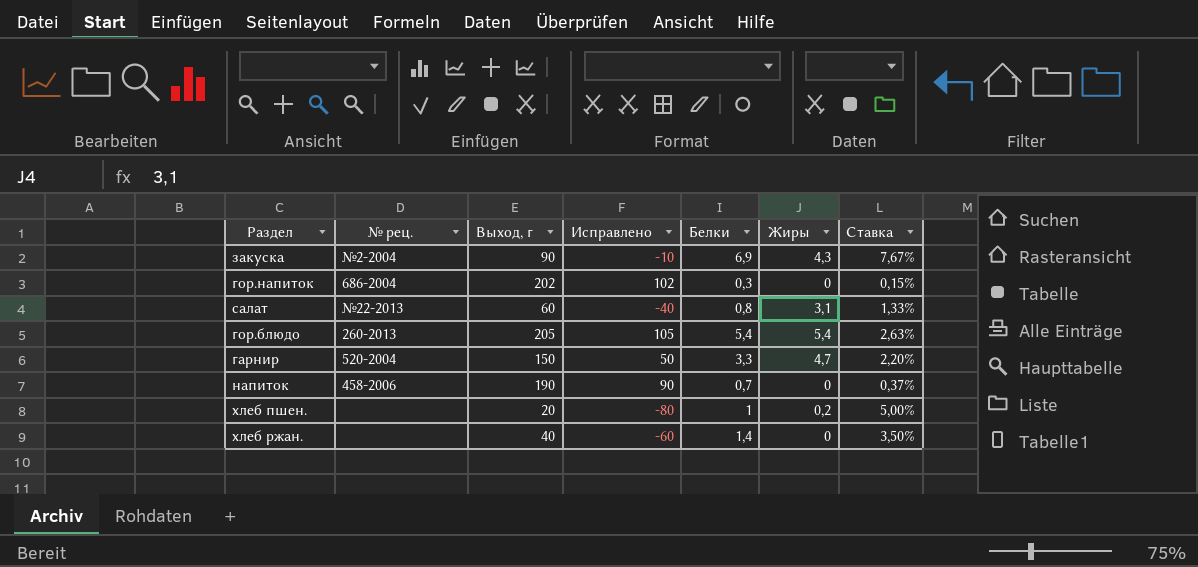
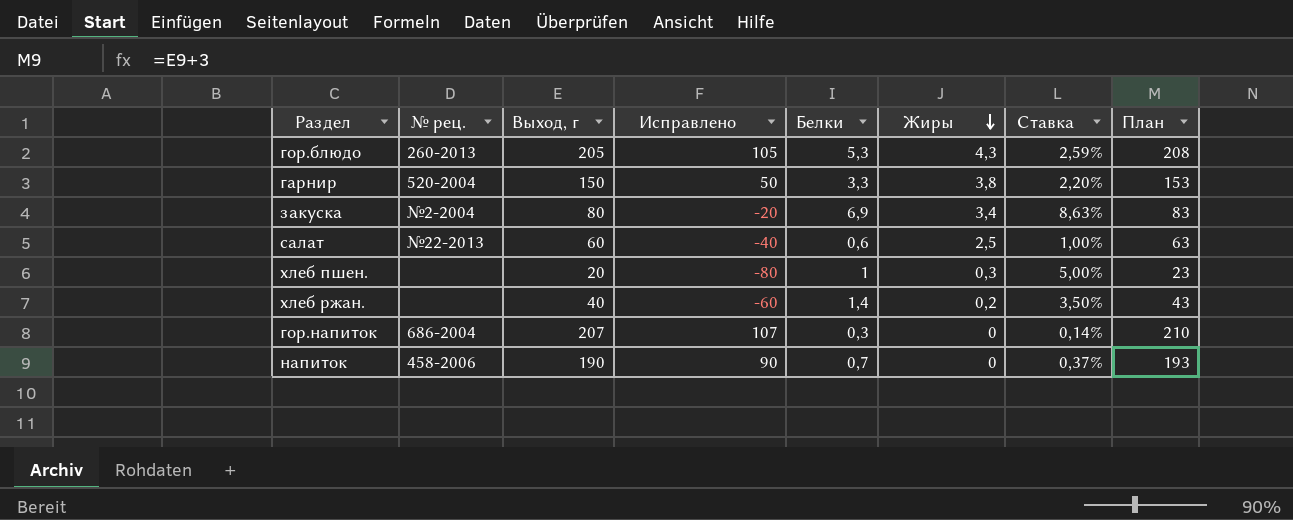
row order: none -> Жиры descending
column План | formula: none -> [Выход, г] + 3
гор.блюдо | Белки: 5,4 -> 5,3
гор.блюдо | Жиры: 5,4 -> 4,3
гор.блюдо | Ставка: 2,63% -> 2,59%
гарнир | Жиры: 4,7 -> 3,8
закуска | Выход, г: 90 -> 80
закуска | Исправлено: -10 -> -20
закуска | Жиры: 4,3 -> 3,4
закуска | Ставка: 7,67% -> 8,63%
салат | Белки: 0,8 -> 0,6
салат | Жиры: 3,1 -> 2,5
салат | Ставка: 1,33% -> 1,00%
хлеб пшен. | Жиры: 0,2 -> 0,3
хлеб ржан. | Жиры: 0 -> 0,2
гор.напиток | Выход, г: 202 -> 207
гор.напиток | Исправлено: 102 -> 107
гор.напиток | Ставка: 0,15% -> 0,14%

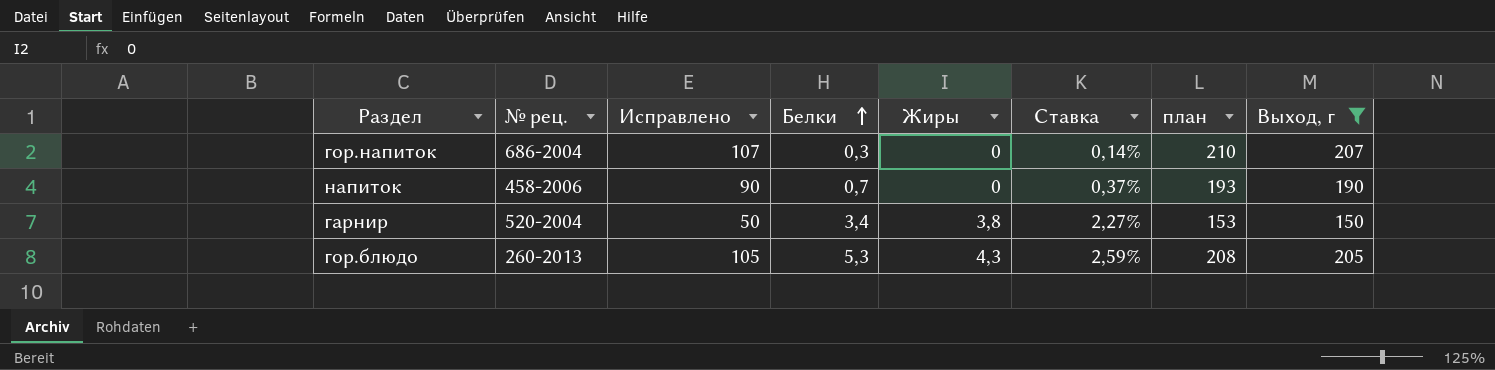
filter: none -> Выход, г >= 150
row order: Жиры descending -> Белки ascending
column name: План -> план
column Выход, г | position: 3 -> 8
гарнир | Белки: 3,3 -> 3,4
гарнир | Ставка: 2,20% -> 2,27%

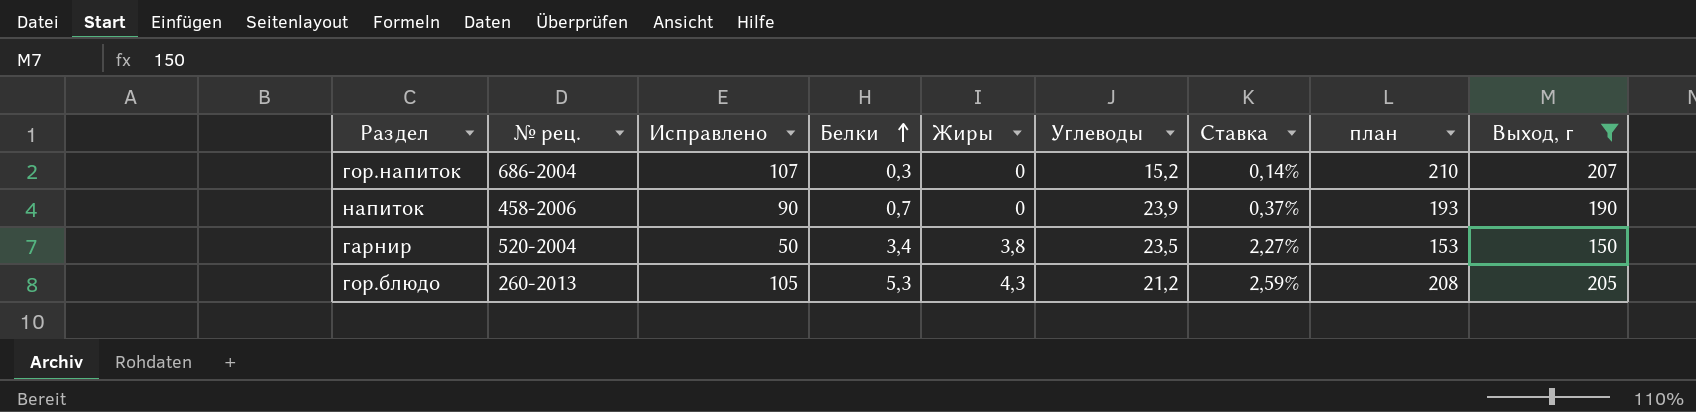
column Углеводы | position: none -> 6

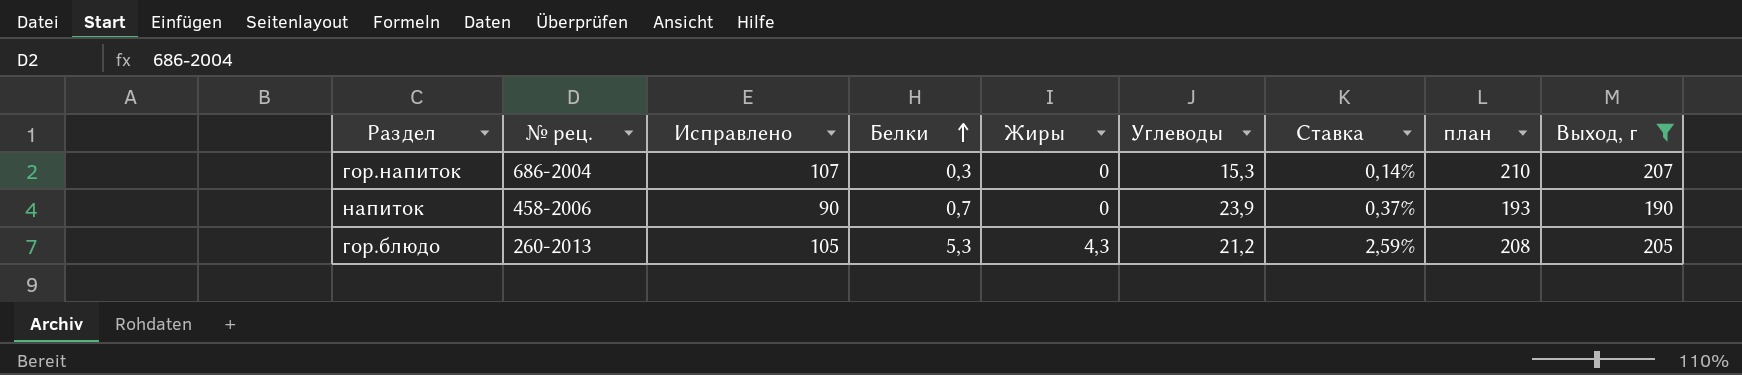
row гарнир: 520-2004 | 50 | 3,4 | 3,8 | 23,5 | 2,27% | 153 | 150 -> none
гор.напиток | Углеводы: 15,2 -> 15,3

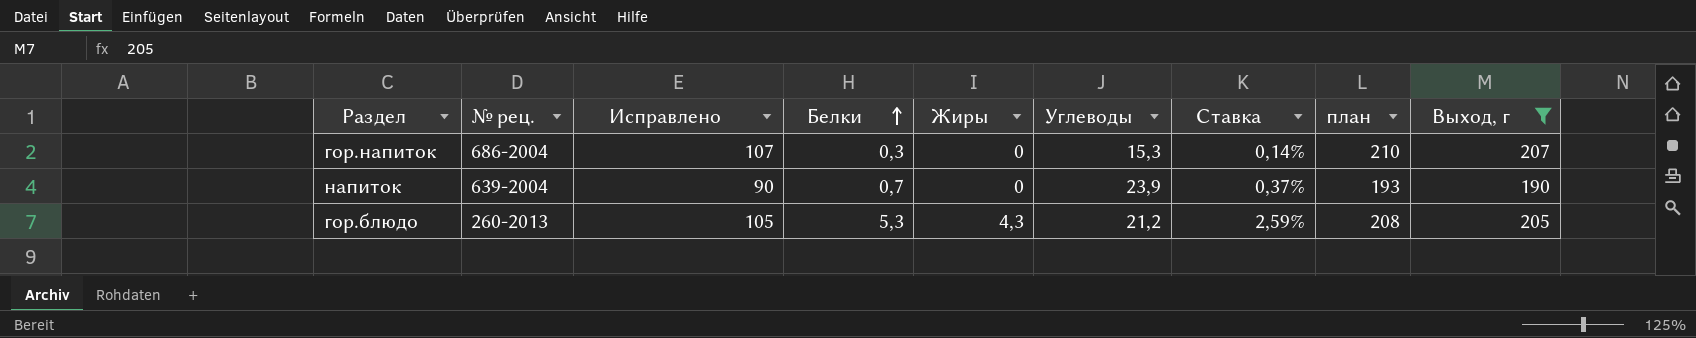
напиток | № рец.: 458-2006 -> 639-2004

